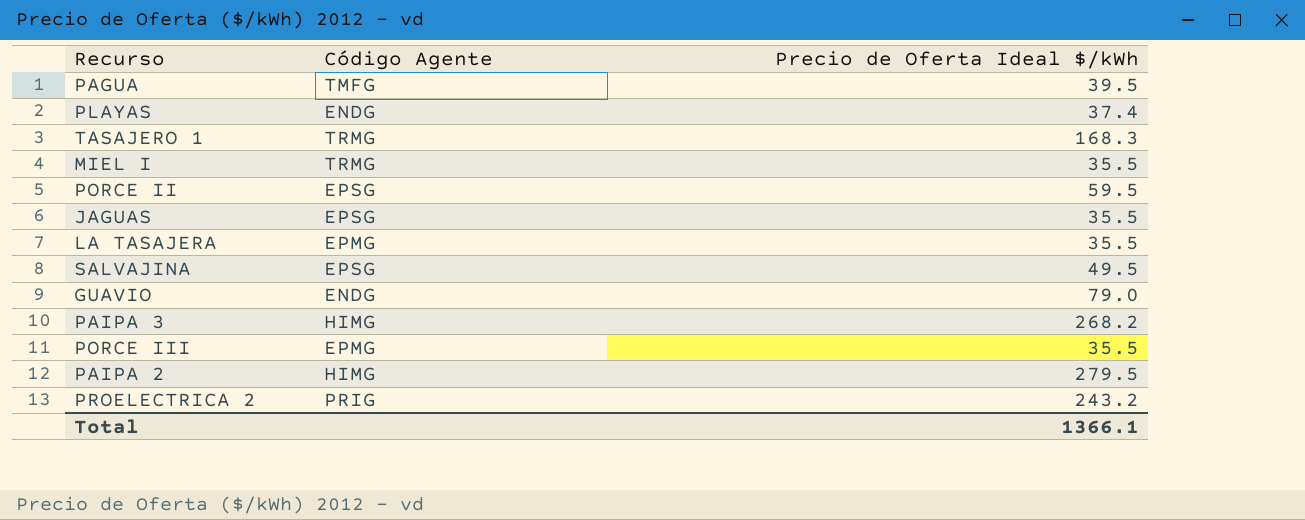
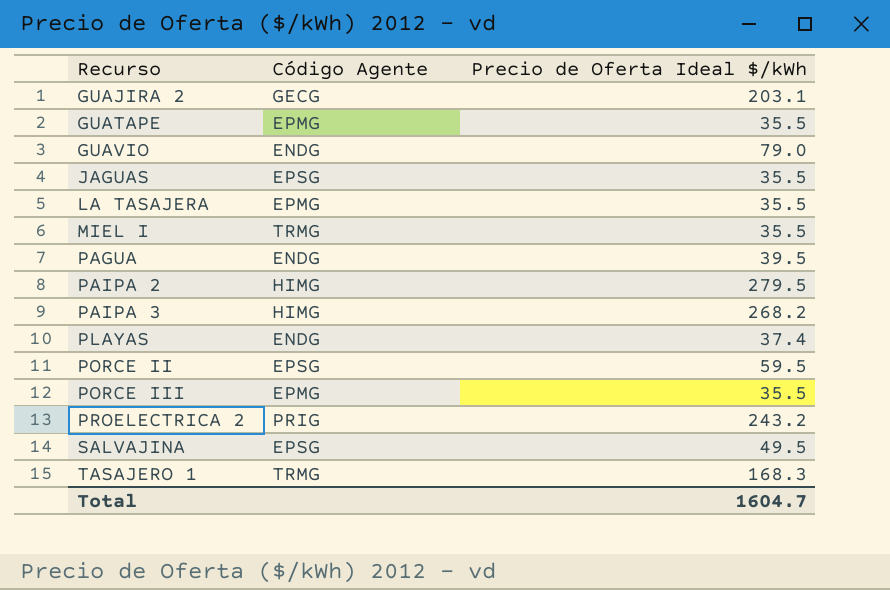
row order: none -> Recurso ascending
row GUAJIRA 2: none -> GECG | 203.1
row GUATAPE: none -> EPMG | 35.5
PAGUA | Código Agente: TMFG -> ENDG
Total | Precio de Oferta Ideal $/kWh: 1366.1 -> 1604.7

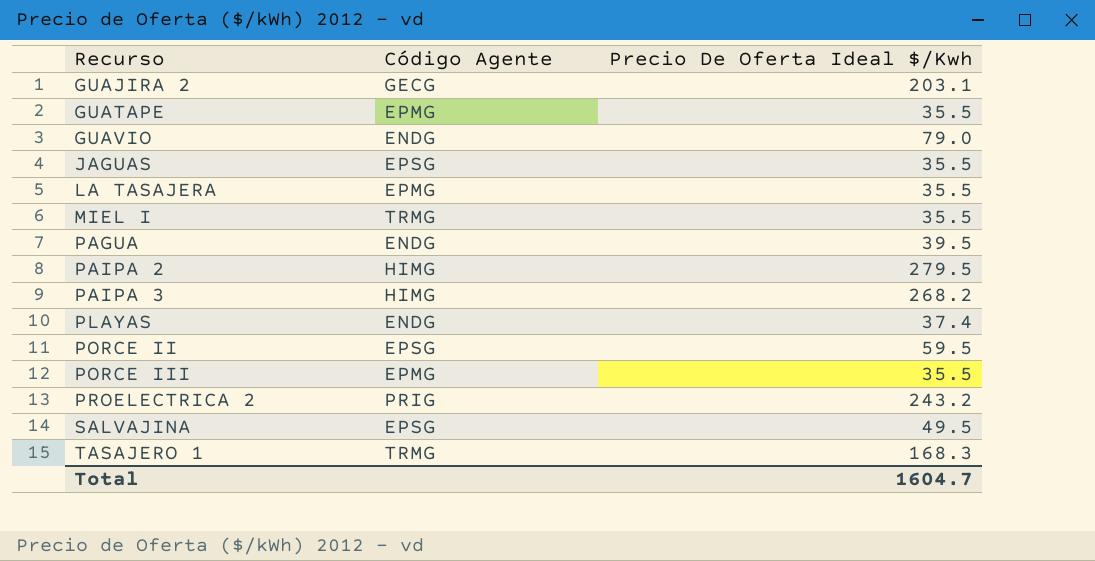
column name: Precio de Oferta Ideal $/kWh -> Precio De Oferta Ideal $/Kwh

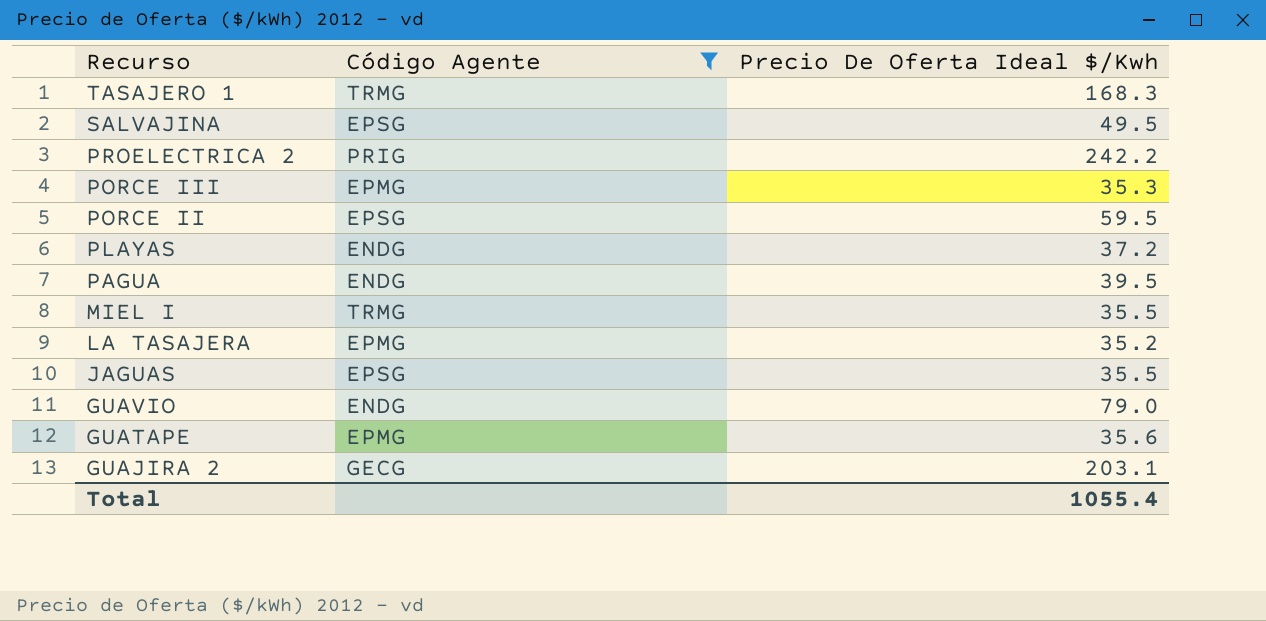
filter: none -> Código Agente != HIMG
row order: Recurso ascending -> Recurso descending
PROELECTRICA 2 | Precio De Oferta Ideal $/Kwh: 243.2 -> 242.2
PORCE III | Precio De Oferta Ideal $/Kwh: 35.5 -> 35.3
PLAYAS | Precio De Oferta Ideal $/Kwh: 37.4 -> 37.2
LA TASAJERA | Precio De Oferta Ideal $/Kwh: 35.5 -> 35.2
GUATAPE | Precio De Oferta Ideal $/Kwh: 35.5 -> 35.6
Total | Precio De Oferta Ideal $/Kwh: 1604.7 -> 1055.4

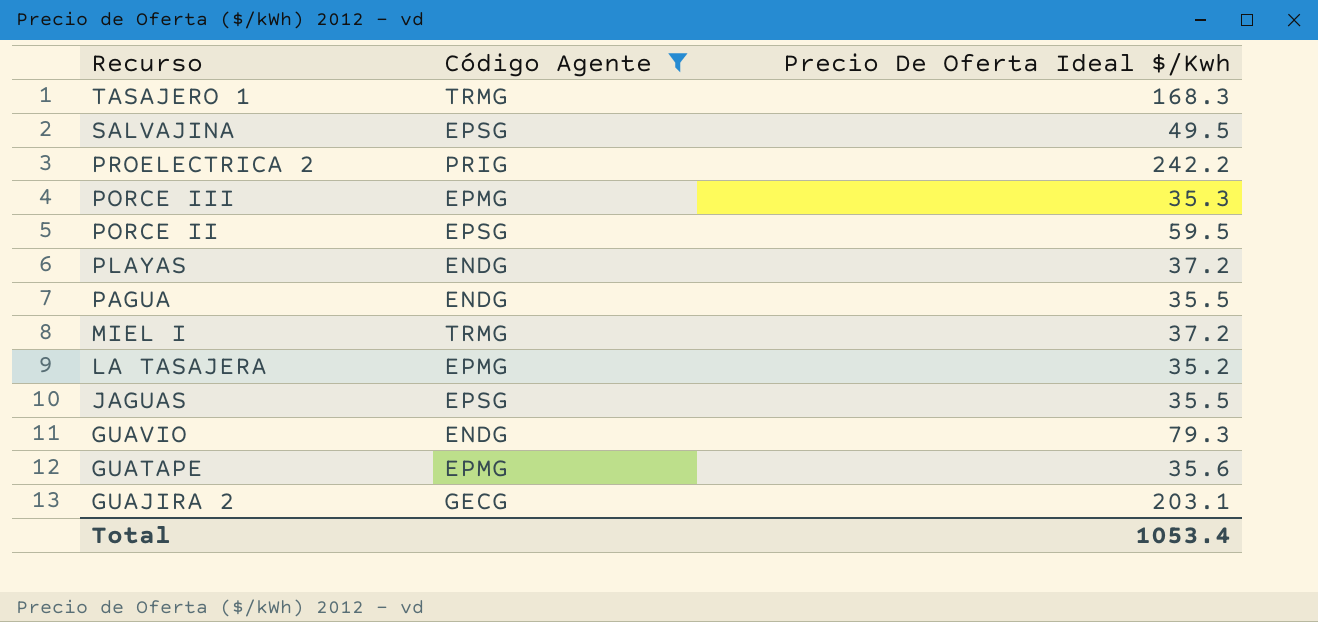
PAGUA | Precio De Oferta Ideal $/Kwh: 39.5 -> 35.5
MIEL I | Precio De Oferta Ideal $/Kwh: 35.5 -> 37.2
GUAVIO | Precio De Oferta Ideal $/Kwh: 79.0 -> 79.3
Total | Precio De Oferta Ideal $/Kwh: 1055.4 -> 1053.4

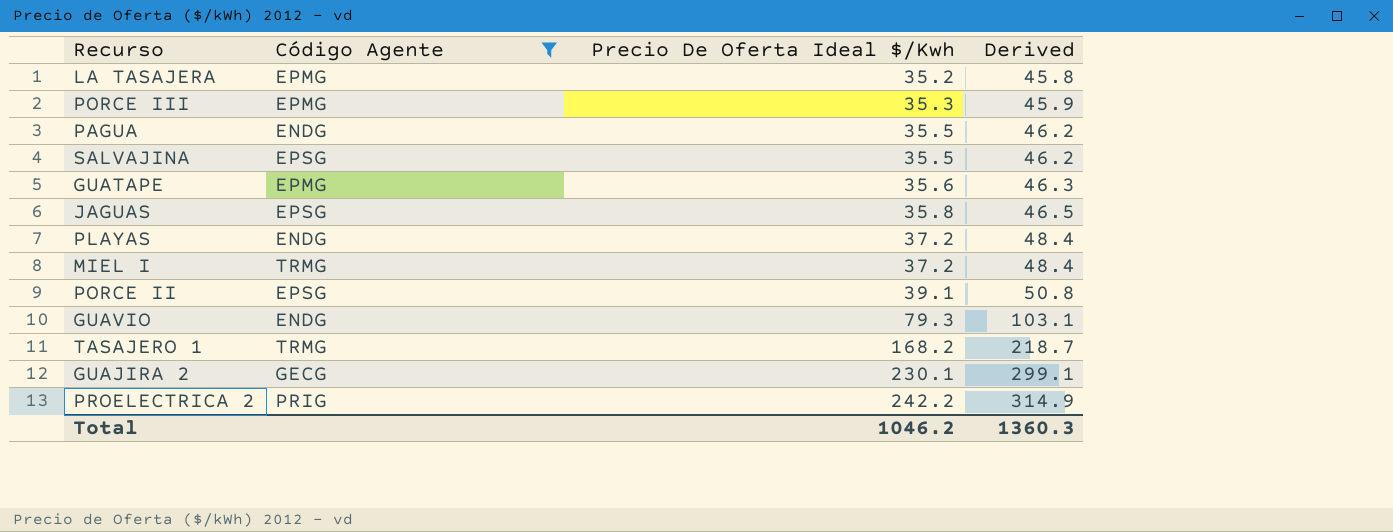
row order: Recurso descending -> Precio De Oferta Ideal $/Kwh ascending
column Derived | formula: none -> [Precio De Oferta Ideal $/Kwh] * 1.3
SALVAJINA | Precio De Oferta Ideal $/Kwh: 49.5 -> 35.5
JAGUAS | Precio De Oferta Ideal $/Kwh: 35.5 -> 35.8
PORCE II | Precio De Oferta Ideal $/Kwh: 59.5 -> 39.1
TASAJERO 1 | Precio De Oferta Ideal $/Kwh: 168.3 -> 168.2
GUAJIRA 2 | Precio De Oferta Ideal $/Kwh: 203.1 -> 230.1
Total | Precio De Oferta Ideal $/Kwh: 1053.4 -> 1046.2

